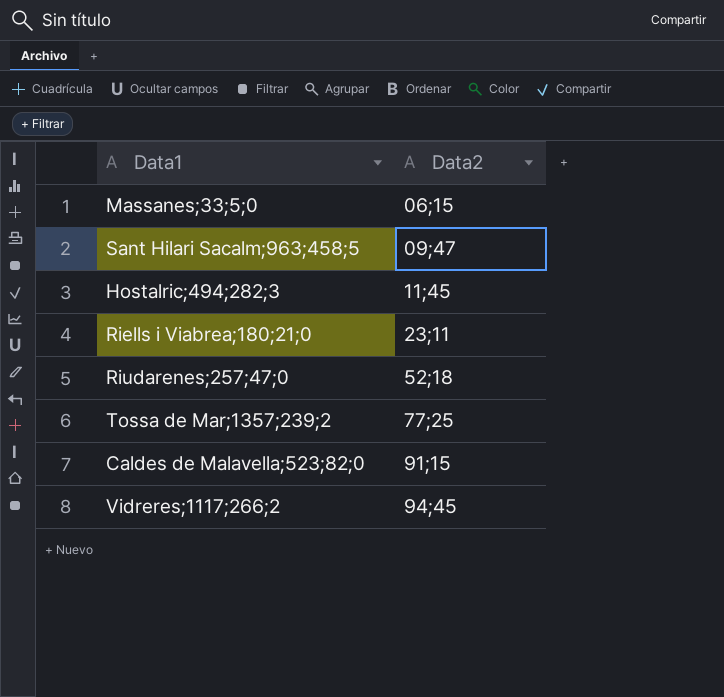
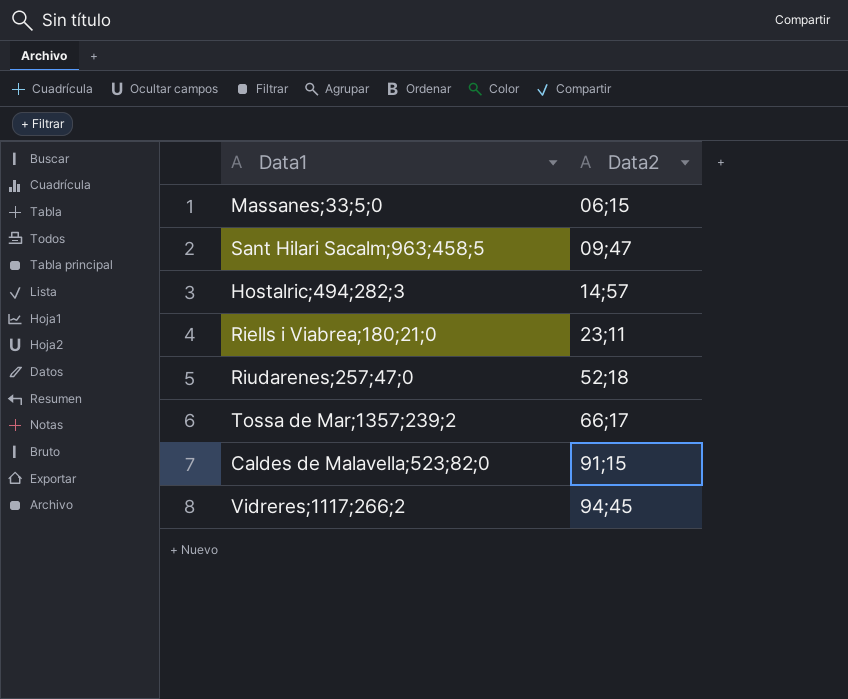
Hostalric;494;282;3 | Data2: 11;45 -> 14;57
Tossa de Mar;1357;239;2 | Data2: 77;25 -> 66;17

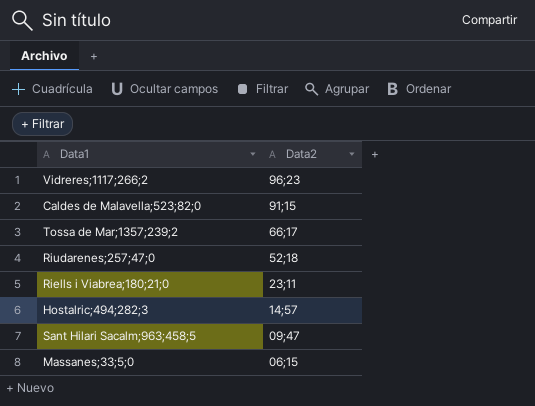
row order: Data2 ascending -> Data2 descending
Vidreres;1117;266;2 | Data2: 94;45 -> 96;23

